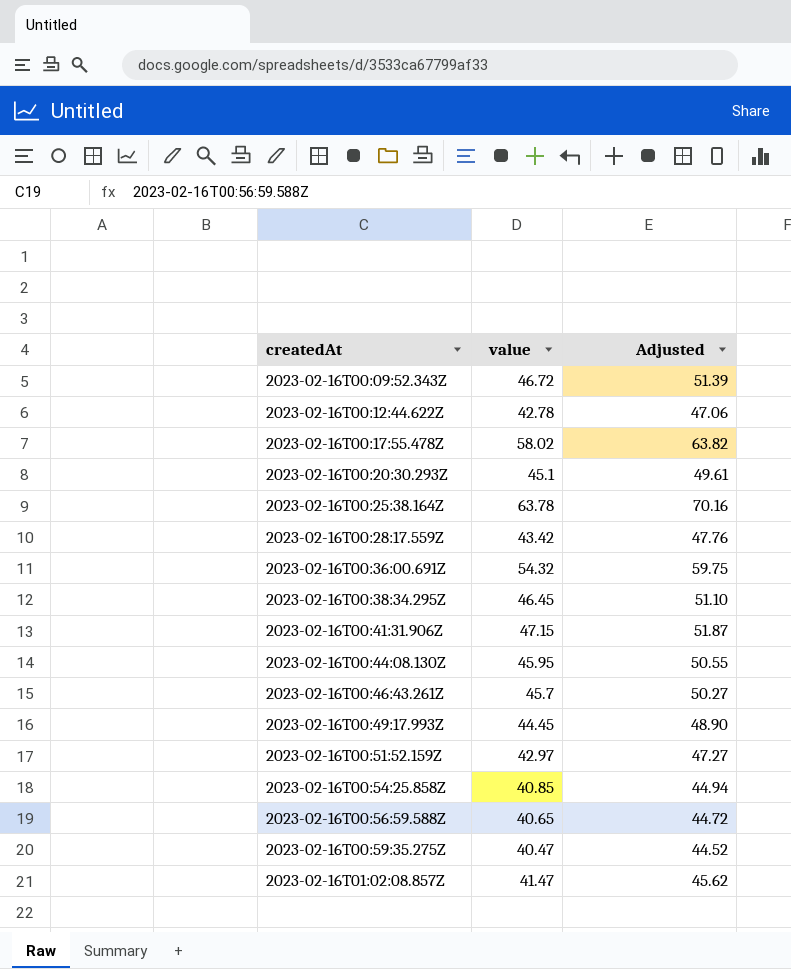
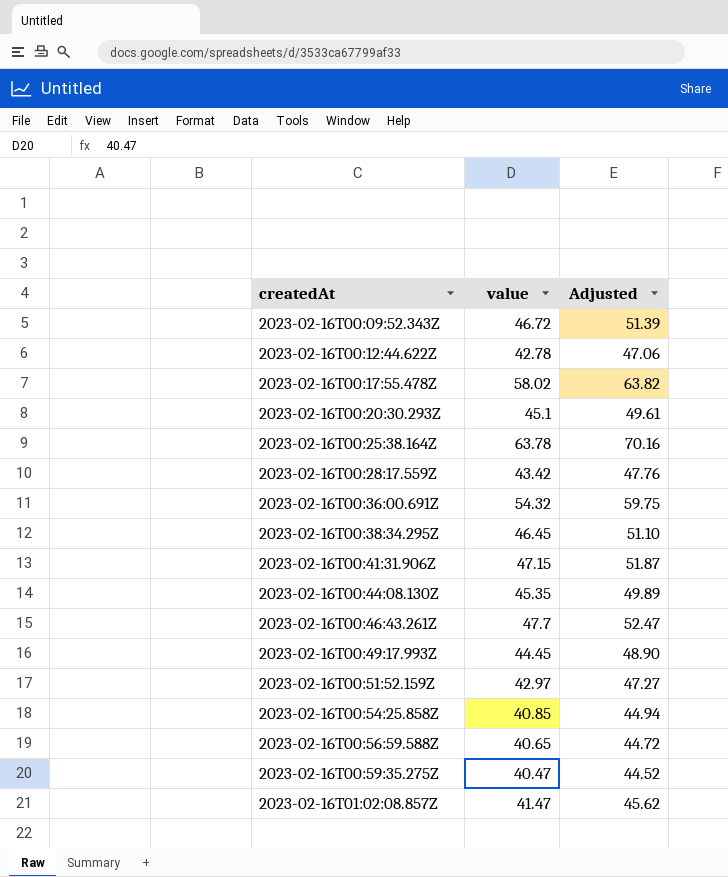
2023-02-16T00:44:08.130Z | value: 45.95 -> 45.35
2023-02-16T00:44:08.130Z | Adjusted: 50.55 -> 49.89
2023-02-16T00:46:43.261Z | value: 45.7 -> 47.7
2023-02-16T00:46:43.261Z | Adjusted: 50.27 -> 52.47

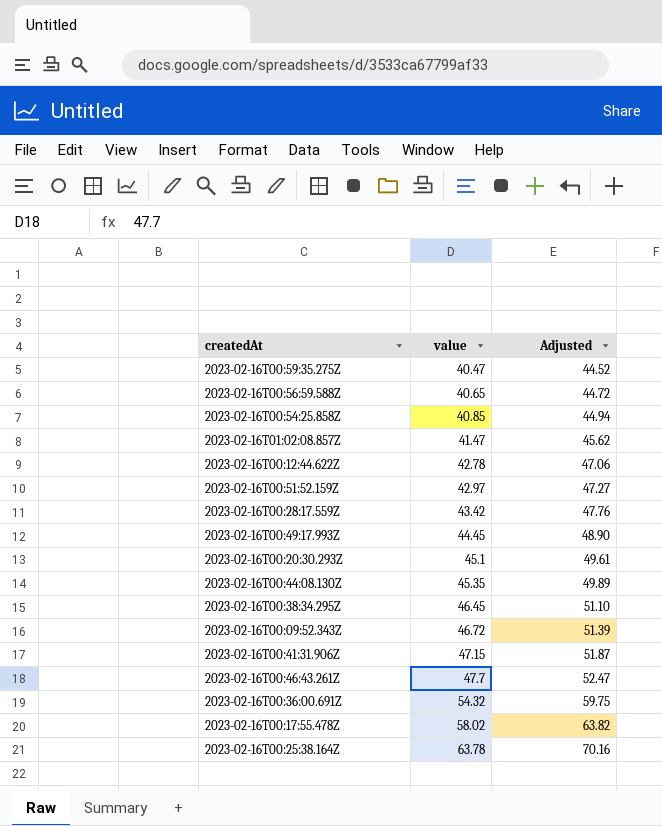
row order: createdAt ascending -> value ascending

